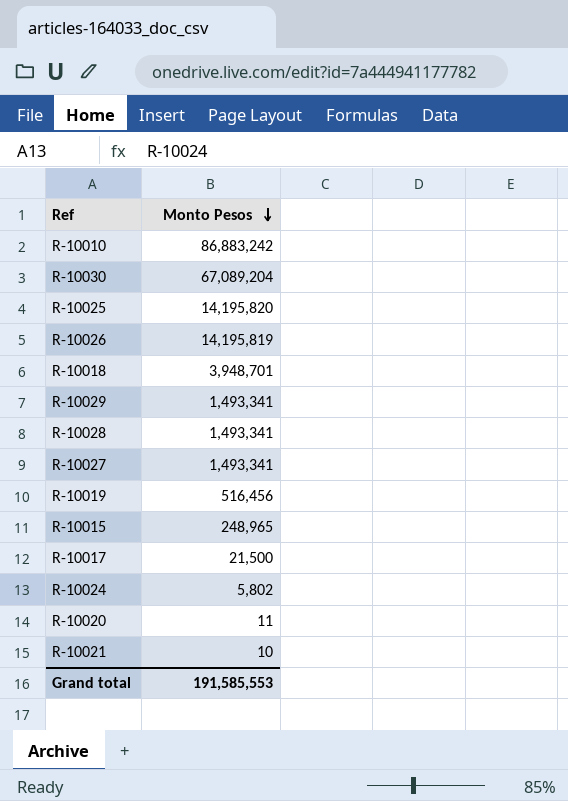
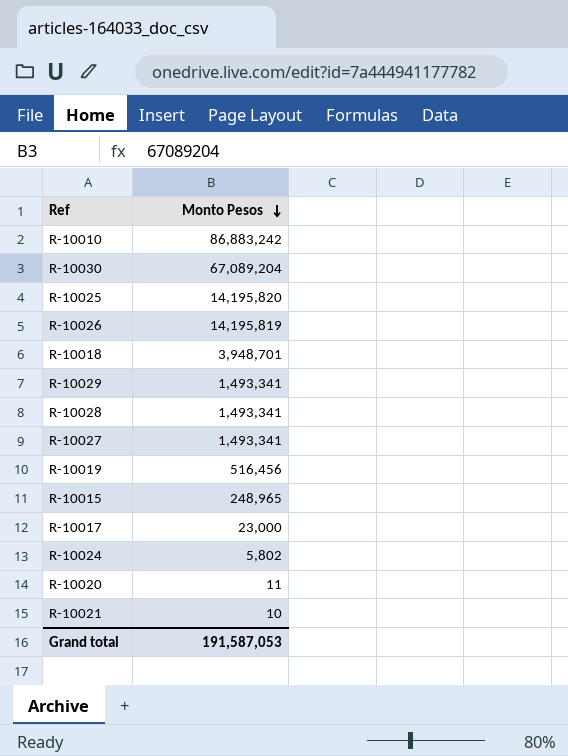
R-10017 | Monto Pesos: 21,500 -> 23,000
Grand total | Monto Pesos: 191,585,553 -> 191,587,053

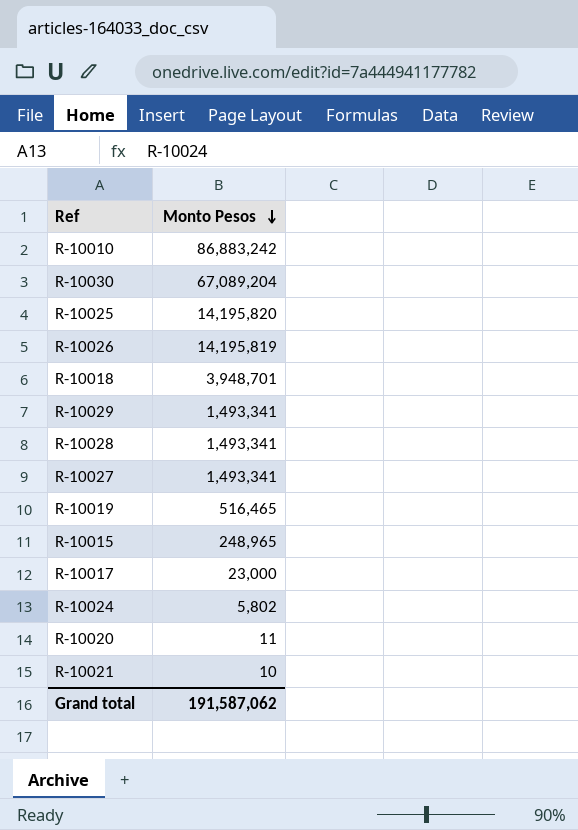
R-10019 | Monto Pesos: 516,456 -> 516,465
Grand total | Monto Pesos: 191,587,053 -> 191,587,062

